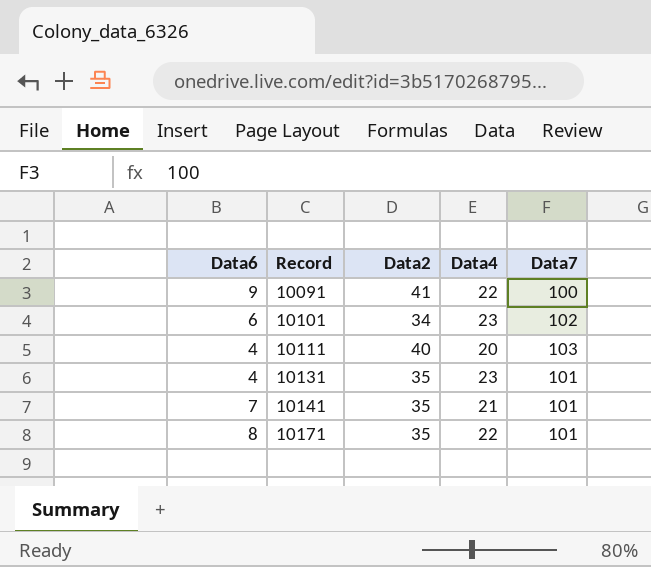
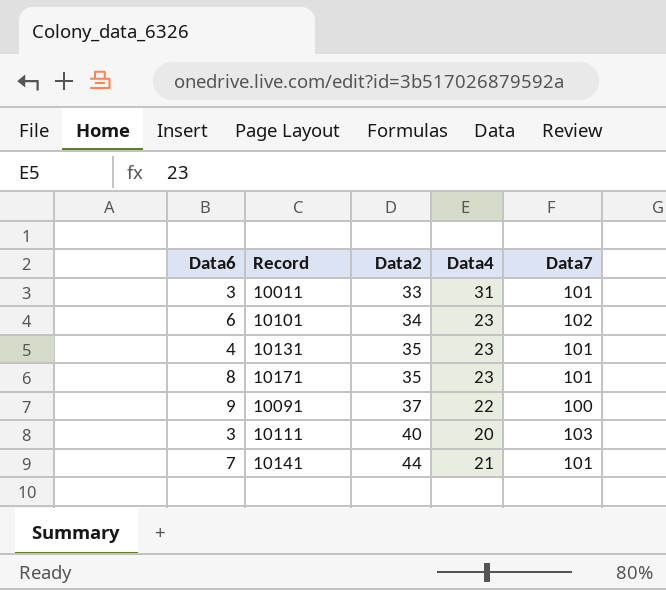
row order: Record ascending -> Data2 ascending
row 10011: none -> 3 | 33 | 31 | 101
10171 | Data4: 22 -> 23
10091 | Data2: 41 -> 37
10111 | Data6: 4 -> 3
10141 | Data2: 35 -> 44

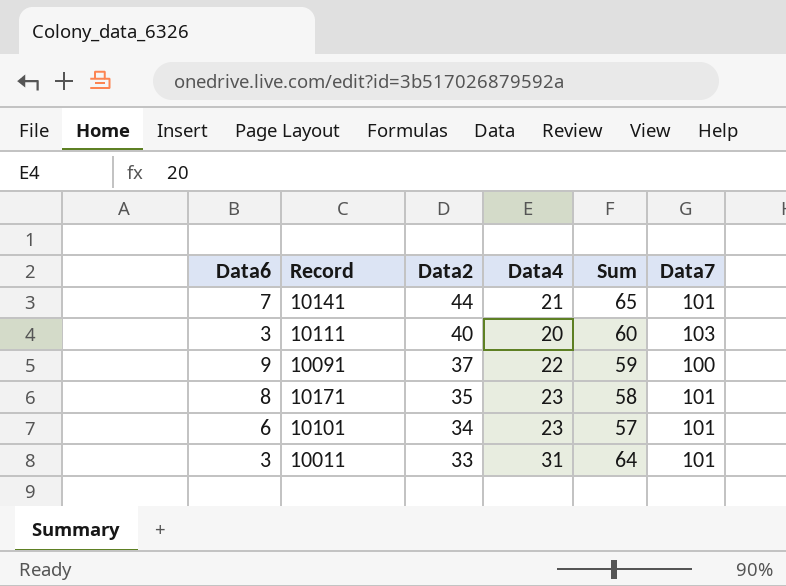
row order: Data2 ascending -> Data2 descending
column Sum | formula: none -> [Data2] + [Data4]
row 10131: 4 | 35 | 23 | 101 -> none
10101 | Data7: 102 -> 101

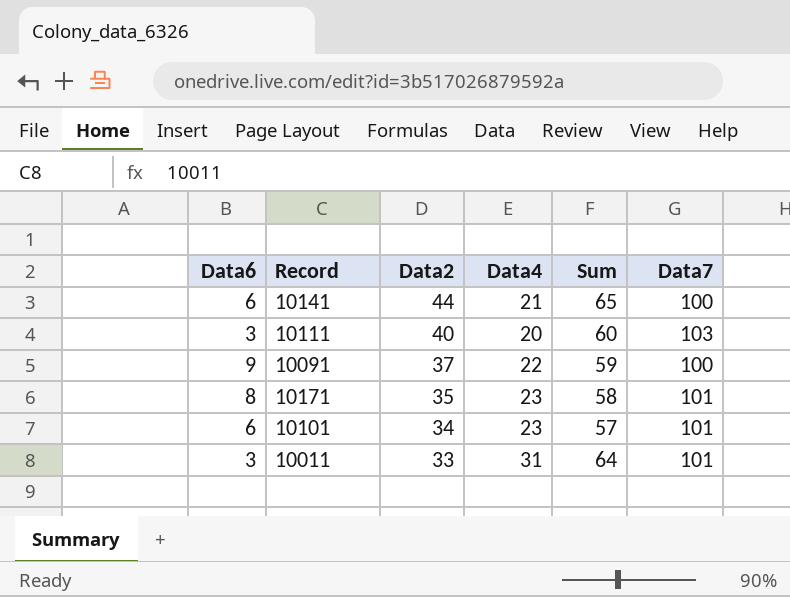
10141 | Data6: 7 -> 6
10141 | Data7: 101 -> 100

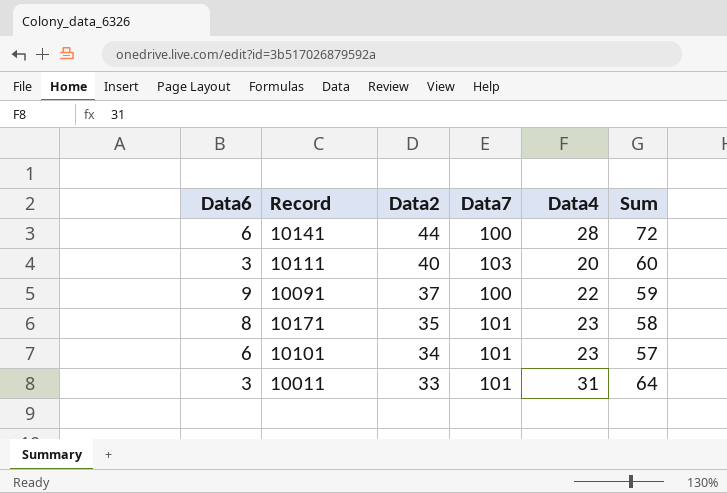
column Data7 | position: 6 -> 4
10141 | Data4: 21 -> 28
10141 | Sum: 65 -> 72

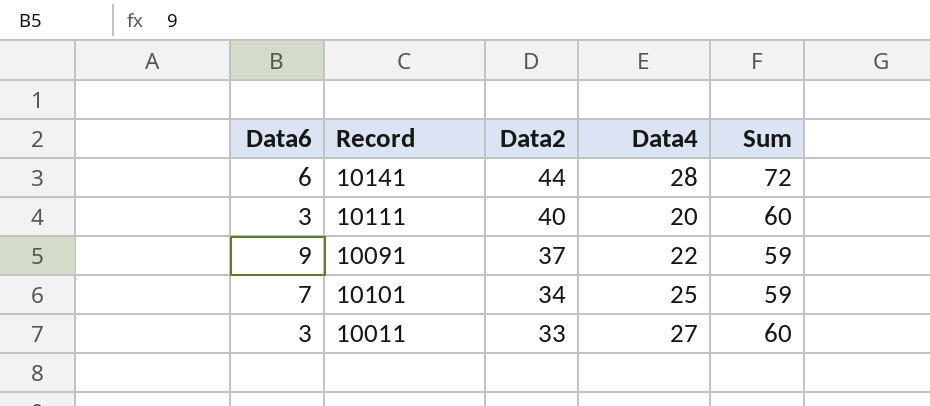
column Data7 | position: 4 -> none
row 10171: 8 | 35 | 101 | 23 | 58 -> none
10101 | Data6: 6 -> 7
10101 | Data4: 23 -> 25
10101 | Sum: 57 -> 59
10011 | Data4: 31 -> 27
10011 | Sum: 64 -> 60

